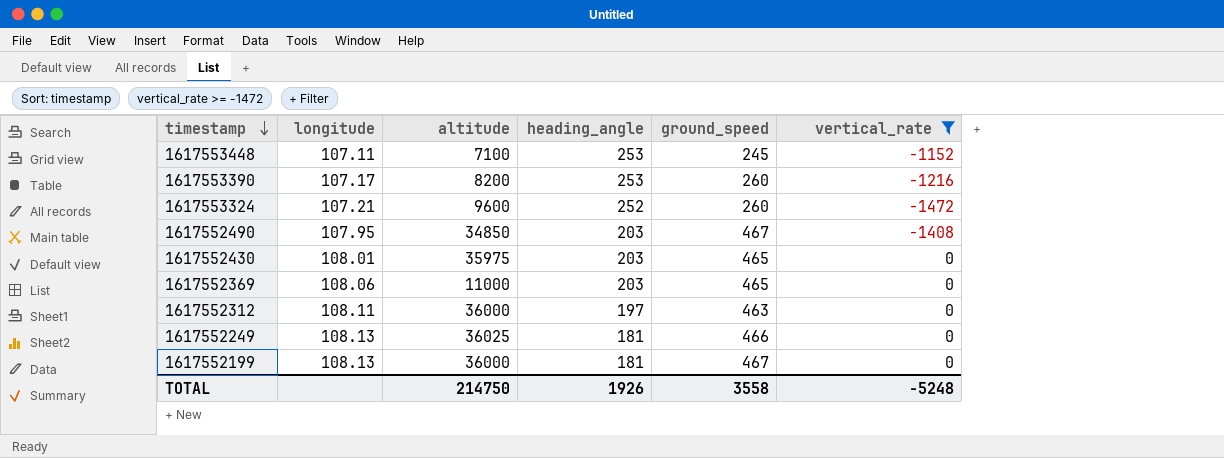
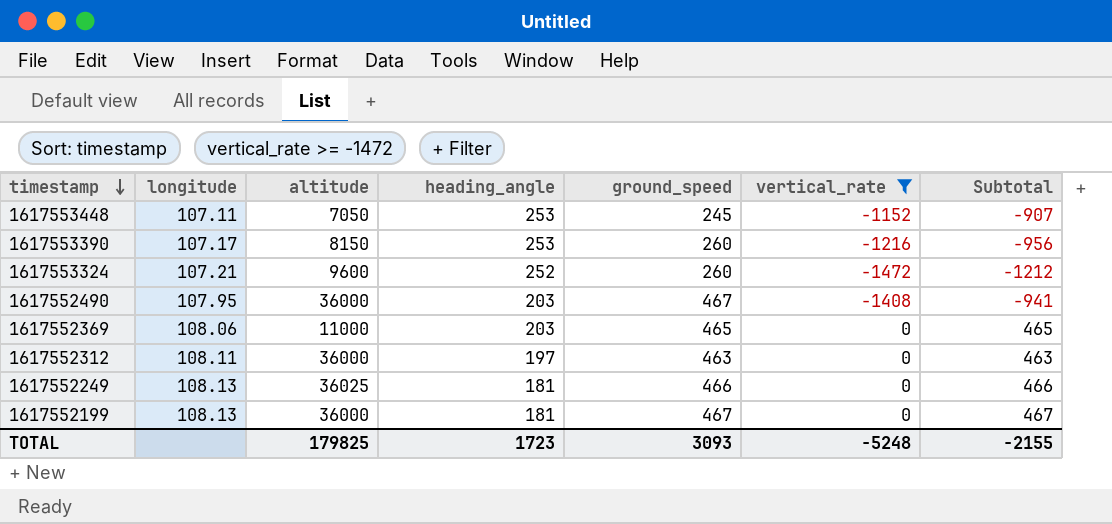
column Subtotal | formula: none -> [ground_speed] + [vertical_rate]
row 1617552430: 108.01 | 35975 | 203 | 465 | 0 -> none
1617553448 | altitude: 7100 -> 7050
1617553390 | altitude: 8200 -> 8150
1617552490 | altitude: 34850 -> 36000
TOTAL | altitude: 214750 -> 179825
TOTAL | heading_angle: 1926 -> 1723
TOTAL | ground_speed: 3558 -> 3093

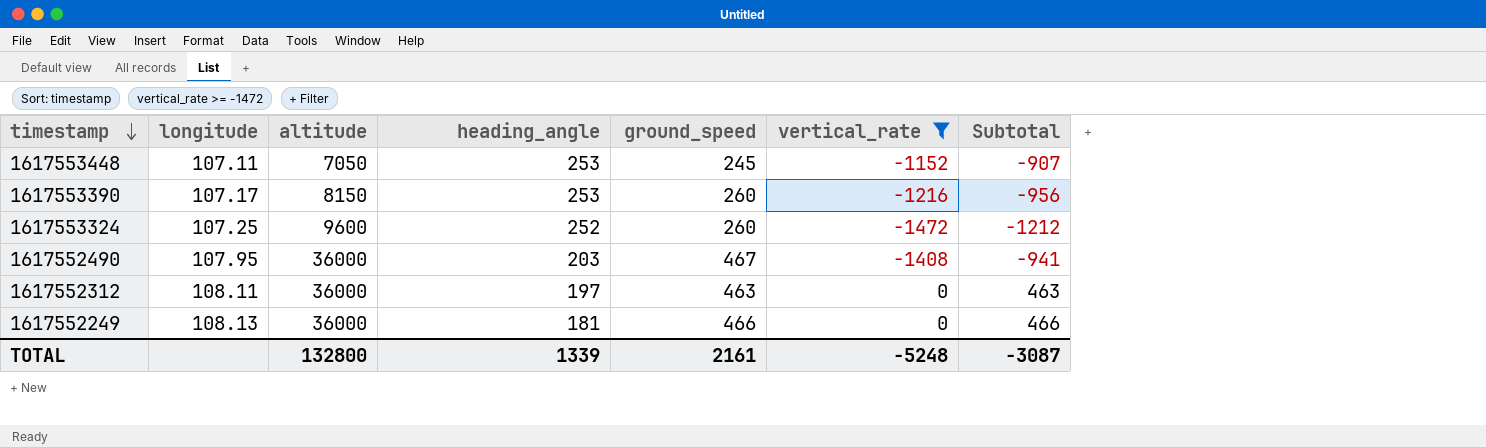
row 1617552369: 108.06 | 11000 | 203 | 465 | 0 | 465 -> none
row 1617552199: 108.13 | 36000 | 181 | 467 | 0 | 467 -> none
1617553324 | longitude: 107.21 -> 107.25
1617552249 | altitude: 36025 -> 36000
TOTAL | altitude: 179825 -> 132800
TOTAL | heading_angle: 1723 -> 1339
TOTAL | ground_speed: 3093 -> 2161
TOTAL | Subtotal: -2155 -> -3087

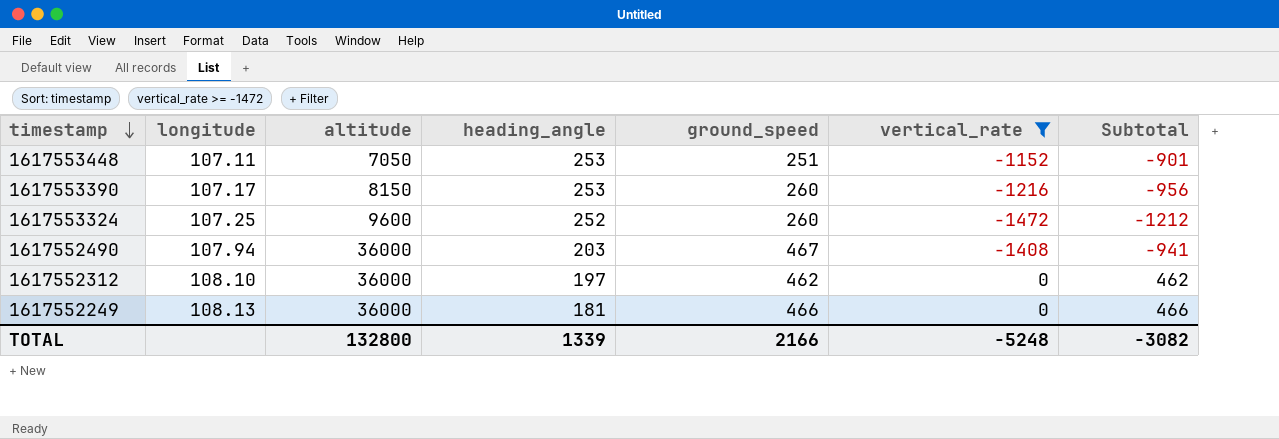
1617553448 | ground_speed: 245 -> 251
1617553448 | Subtotal: -907 -> -901
1617552490 | longitude: 107.95 -> 107.94
1617552312 | longitude: 108.11 -> 108.10
1617552312 | ground_speed: 463 -> 462
1617552312 | Subtotal: 463 -> 462
TOTAL | ground_speed: 2161 -> 2166
TOTAL | Subtotal: -3087 -> -3082

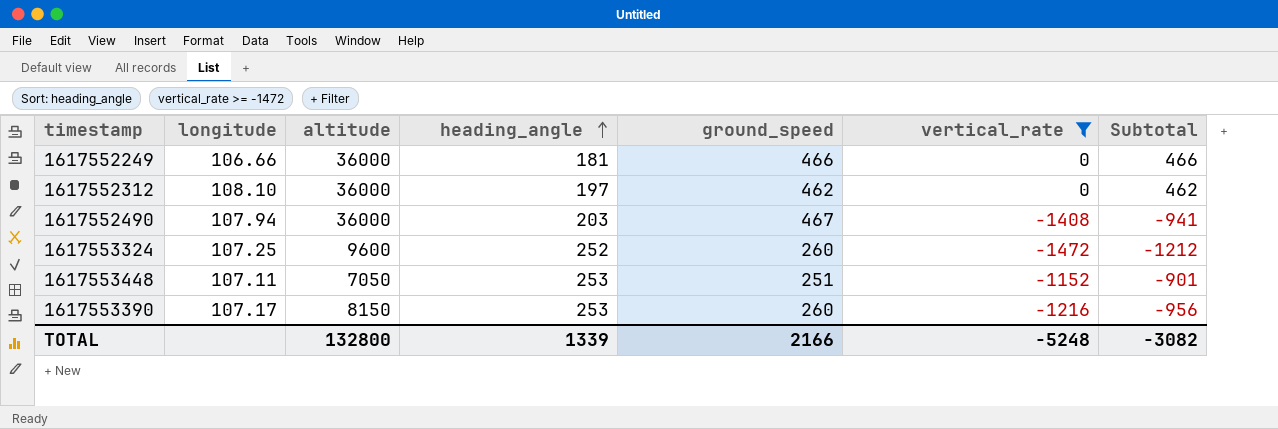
row order: timestamp descending -> heading_angle ascending
1617552249 | longitude: 108.13 -> 106.66

